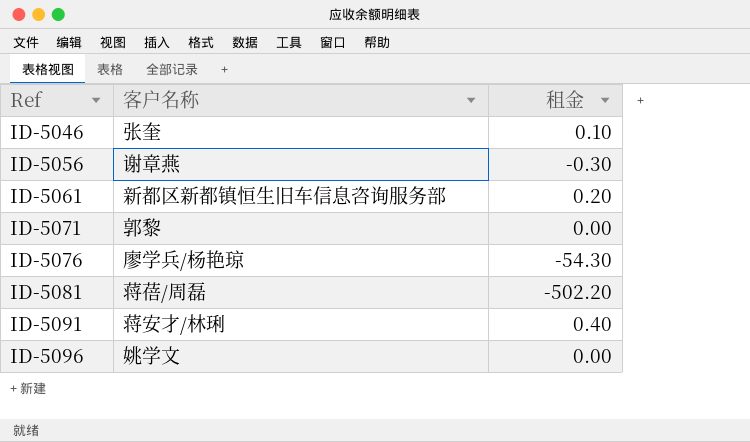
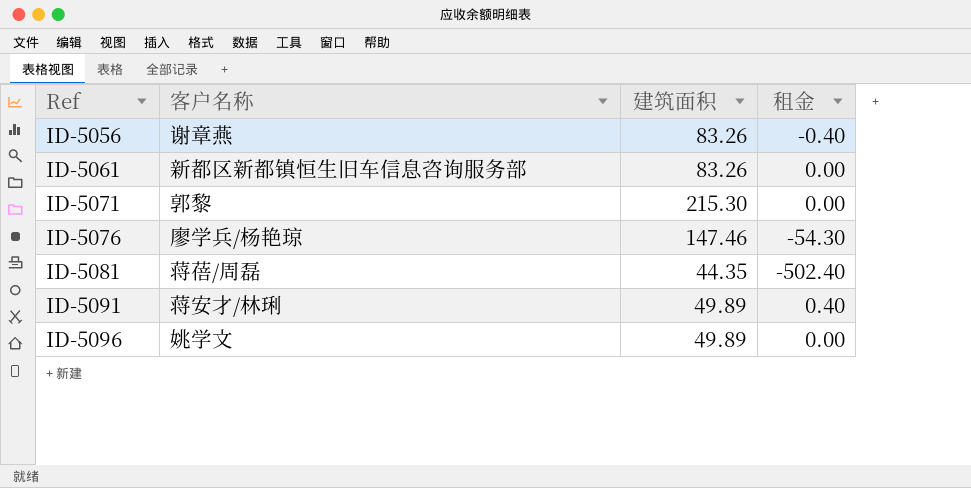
column 建筑面积 | position: none -> 3
row ID-5046: 张奎 | 0.10 -> none
ID-5056 | 租金: -0.30 -> -0.40
ID-5061 | 租金: 0.20 -> 0.00
ID-5081 | 租金: -502.20 -> -502.40

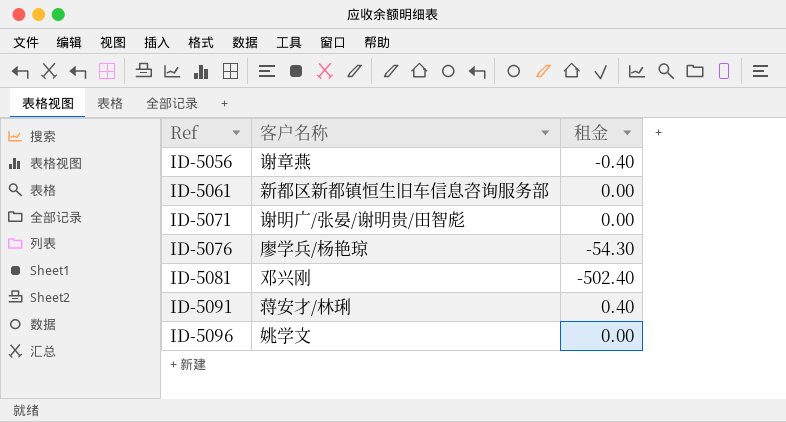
column 建筑面积 | position: 3 -> none
ID-5071 | 客户名称: 郭黎 -> 谢明广/张晏/谢明贵/田智彪
ID-5081 | 客户名称: 蒋蓓/周磊 -> 邓兴刚

